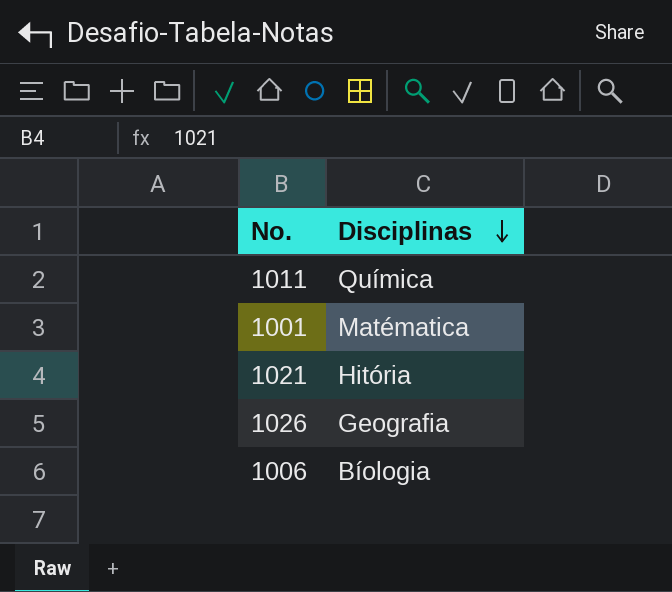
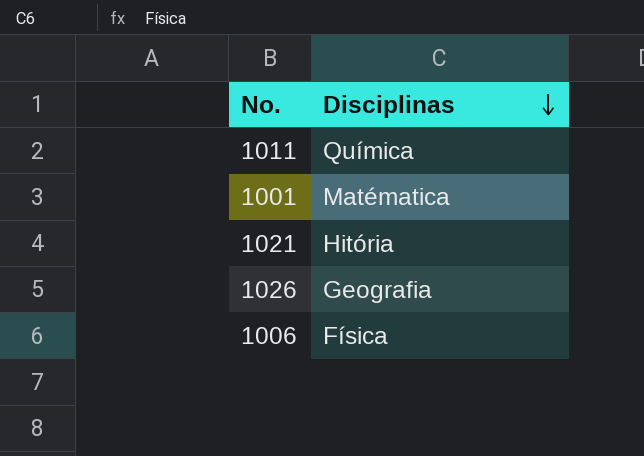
1006 | Disciplinas: Bíologia -> Física

